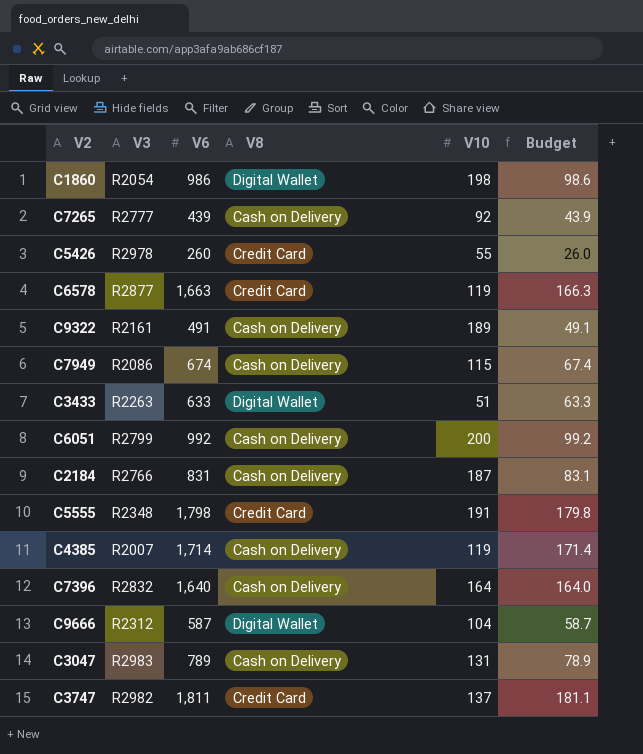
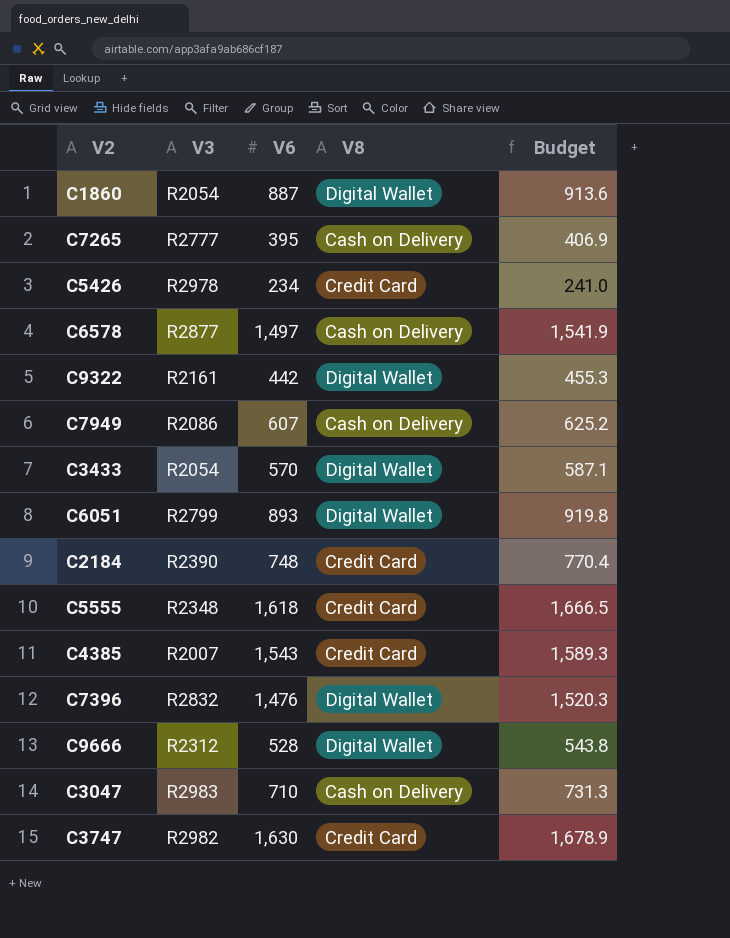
column V10 | position: 5 -> none
column Budget | formula: [V6] * 0.1 -> [V6] * 1.03
C1860 | V6: 986 -> 887
C7265 | V6: 439 -> 395
C5426 | V6: 260 -> 234
C6578 | V6: 1,663 -> 1,497
C6578 | V8: Credit Card -> Cash on Delivery
C9322 | V6: 491 -> 442
C9322 | V8: Cash on Delivery -> Digital Wallet
C7949 | V6: 674 -> 607
C3433 | V3: R2263 -> R2054
C3433 | V6: 633 -> 570
C6051 | V6: 992 -> 893
C6051 | V8: Cash on Delivery -> Digital Wallet
C2184 | V3: R2766 -> R2390
C2184 | V6: 831 -> 748
C2184 | V8: Cash on Delivery -> Credit Card
C5555 | V6: 1,798 -> 1,618
C4385 | V6: 1,714 -> 1,543
C4385 | V8: Cash on Delivery -> Credit Card
C7396 | V6: 1,640 -> 1,476
C7396 | V8: Cash on Delivery -> Digital Wallet
C9666 | V6: 587 -> 528
C3047 | V6: 789 -> 710
C3747 | V6: 1,811 -> 1,630

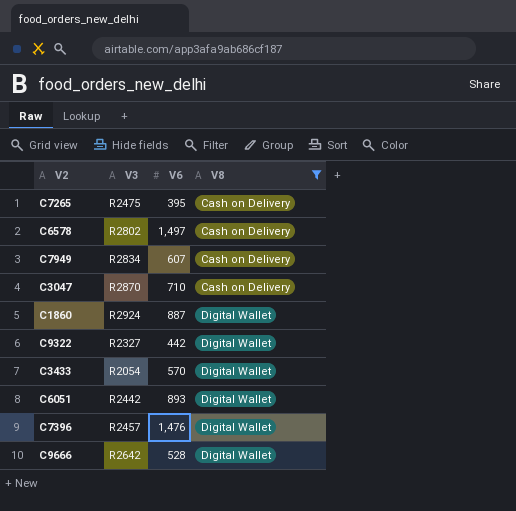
filter: none -> V8 != Credit Card
row order: none -> V8 ascending
column Budget | formula: [V6] * 1.03 -> none
C7265 | V3: R2777 -> R2475
C6578 | V3: R2877 -> R2802
C7949 | V3: R2086 -> R2834
C3047 | V3: R2983 -> R2870
C1860 | V3: R2054 -> R2924
C9322 | V3: R2161 -> R2327
C6051 | V3: R2799 -> R2442
C7396 | V3: R2832 -> R2457
C9666 | V3: R2312 -> R2642

